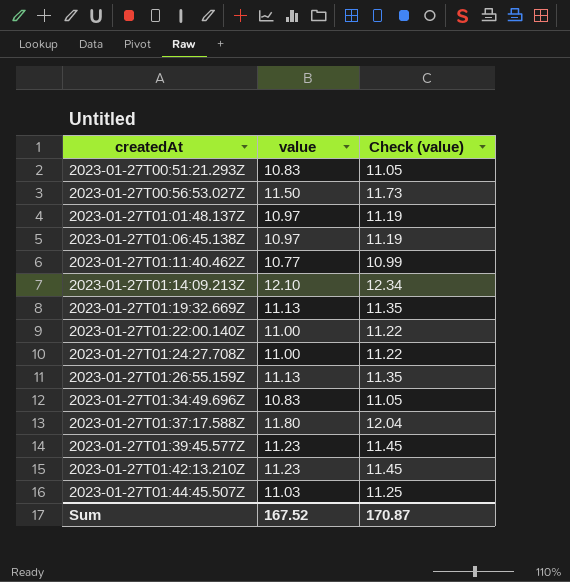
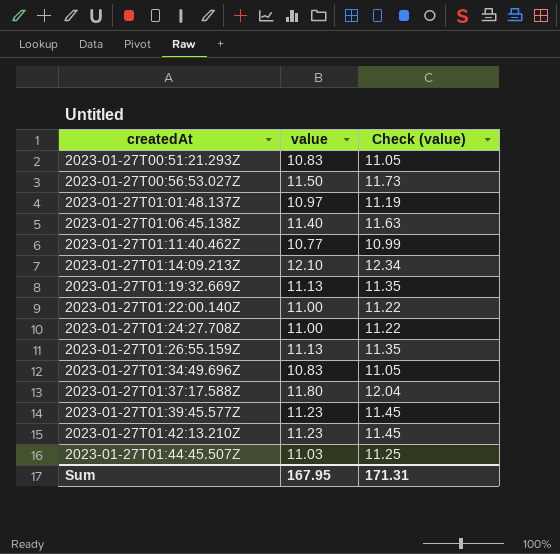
2023-01-27T01:06:45.138Z | value: 10.97 -> 11.40
2023-01-27T01:06:45.138Z | Check (value): 11.19 -> 11.63
Sum | value: 167.52 -> 167.95
Sum | Check (value): 170.87 -> 171.31

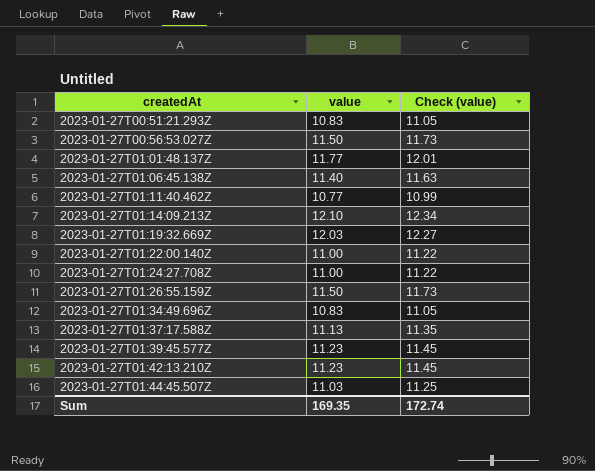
2023-01-27T01:01:48.137Z | value: 10.97 -> 11.77
2023-01-27T01:01:48.137Z | Check (value): 11.19 -> 12.01
2023-01-27T01:19:32.669Z | value: 11.13 -> 12.03
2023-01-27T01:19:32.669Z | Check (value): 11.35 -> 12.27
2023-01-27T01:26:55.159Z | value: 11.13 -> 11.50
2023-01-27T01:26:55.159Z | Check (value): 11.35 -> 11.73
2023-01-27T01:37:17.588Z | value: 11.80 -> 11.13
2023-01-27T01:37:17.588Z | Check (value): 12.04 -> 11.35
Sum | value: 167.95 -> 169.35
Sum | Check (value): 171.31 -> 172.74

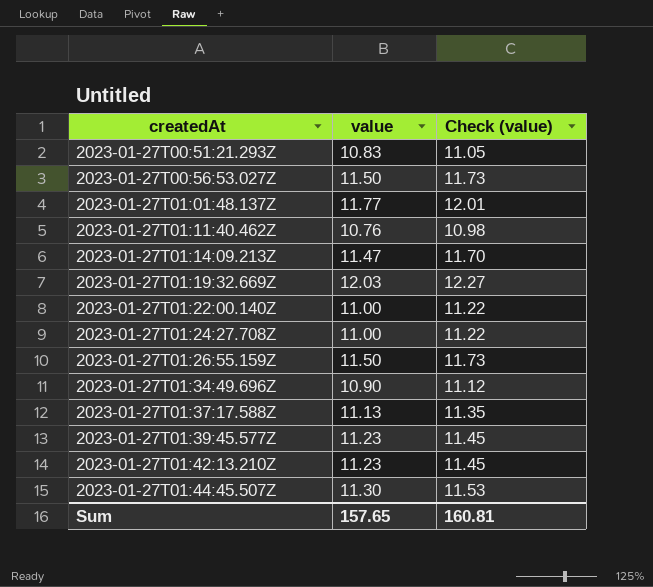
row 2023-01-27T01:06:45.138Z: 11.40 | 11.63 -> none
2023-01-27T01:11:40.462Z | value: 10.77 -> 10.76
2023-01-27T01:11:40.462Z | Check (value): 10.99 -> 10.98
2023-01-27T01:14:09.213Z | value: 12.10 -> 11.47
2023-01-27T01:14:09.213Z | Check (value): 12.34 -> 11.70
2023-01-27T01:34:49.696Z | value: 10.83 -> 10.90
2023-01-27T01:34:49.696Z | Check (value): 11.05 -> 11.12
2023-01-27T01:44:45.507Z | value: 11.03 -> 11.30
2023-01-27T01:44:45.507Z | Check (value): 11.25 -> 11.53
Sum | value: 169.35 -> 157.65
Sum | Check (value): 172.74 -> 160.81

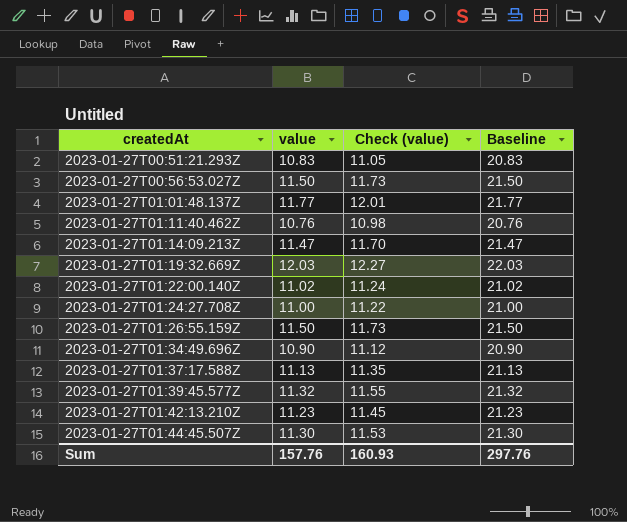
column Baseline | formula: none -> [value] + 10
2023-01-27T01:22:00.140Z | value: 11.00 -> 11.02
2023-01-27T01:22:00.140Z | Check (value): 11.22 -> 11.24
2023-01-27T01:39:45.577Z | value: 11.23 -> 11.32
2023-01-27T01:39:45.577Z | Check (value): 11.45 -> 11.55
Sum | value: 157.65 -> 157.76
Sum | Check (value): 160.81 -> 160.93

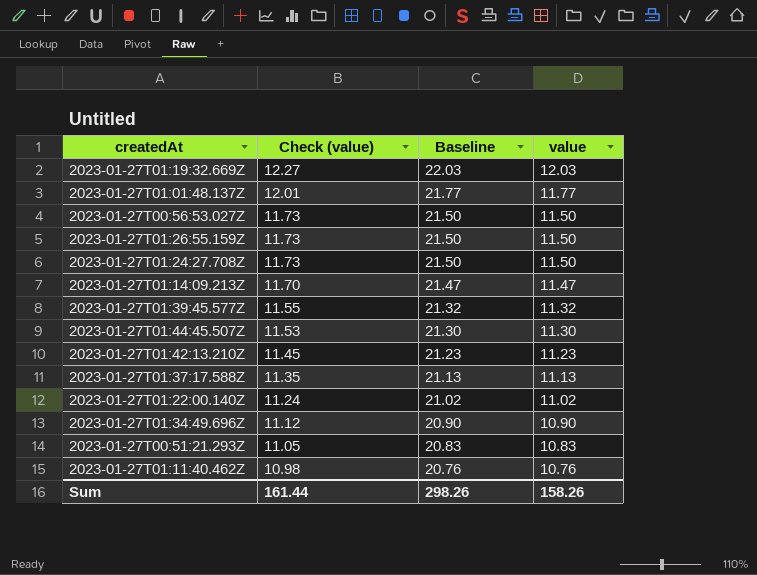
row order: createdAt ascending -> Check (value) descending
column value | position: 2 -> 4
2023-01-27T01:24:27.708Z | Check (value): 11.22 -> 11.73
2023-01-27T01:24:27.708Z | Baseline: 21.00 -> 21.50
2023-01-27T01:24:27.708Z | value: 11.00 -> 11.50
Sum | Check (value): 160.93 -> 161.44
Sum | Baseline: 297.76 -> 298.26
Sum | value: 157.76 -> 158.26

